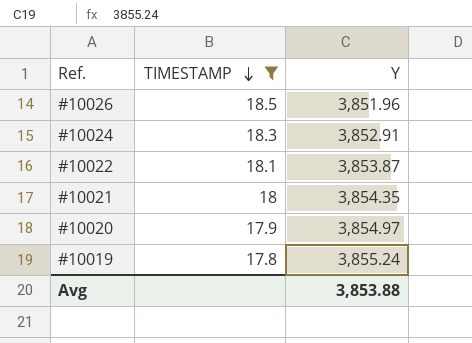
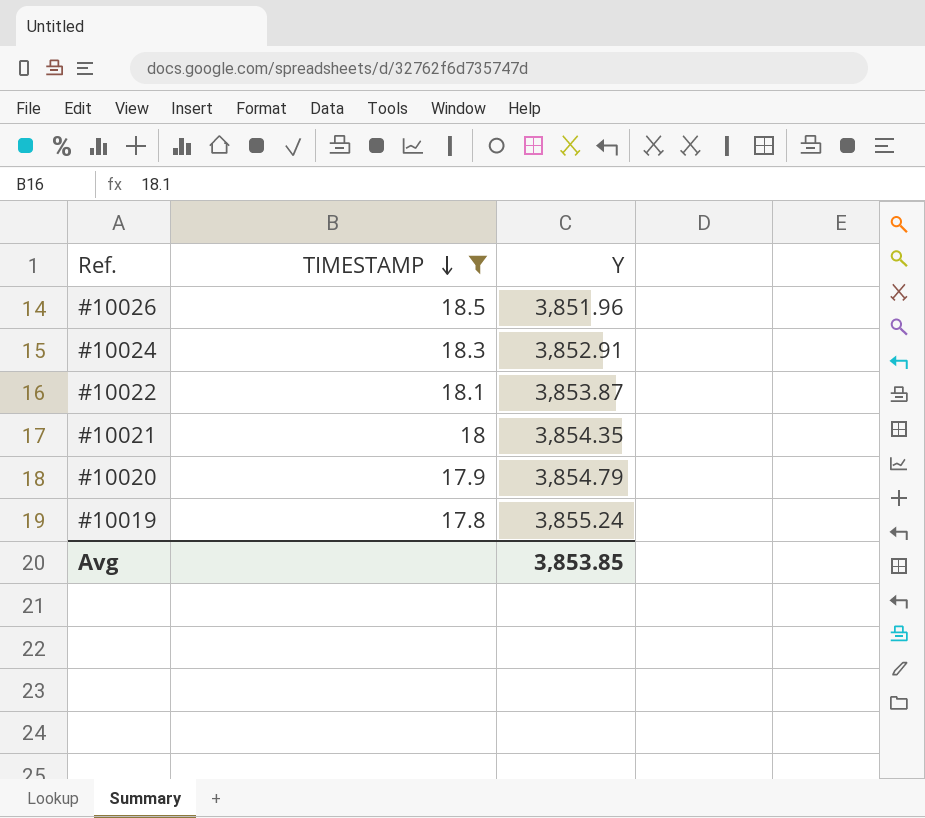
#10020 | Y: 3,854.97 -> 3,854.79
Avg | Y: 3,853.88 -> 3,853.85

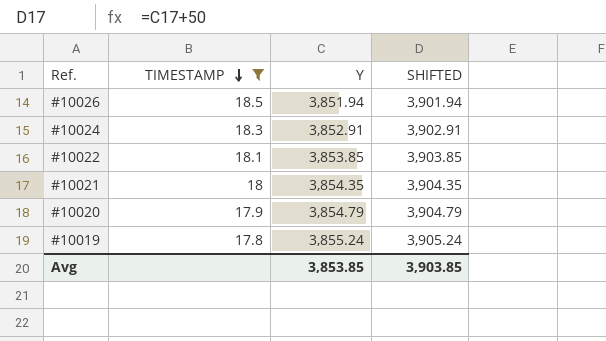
column SHIFTED | formula: none -> [Y] + 50
#10026 | Y: 3,851.96 -> 3,851.94
#10022 | Y: 3,853.87 -> 3,853.85

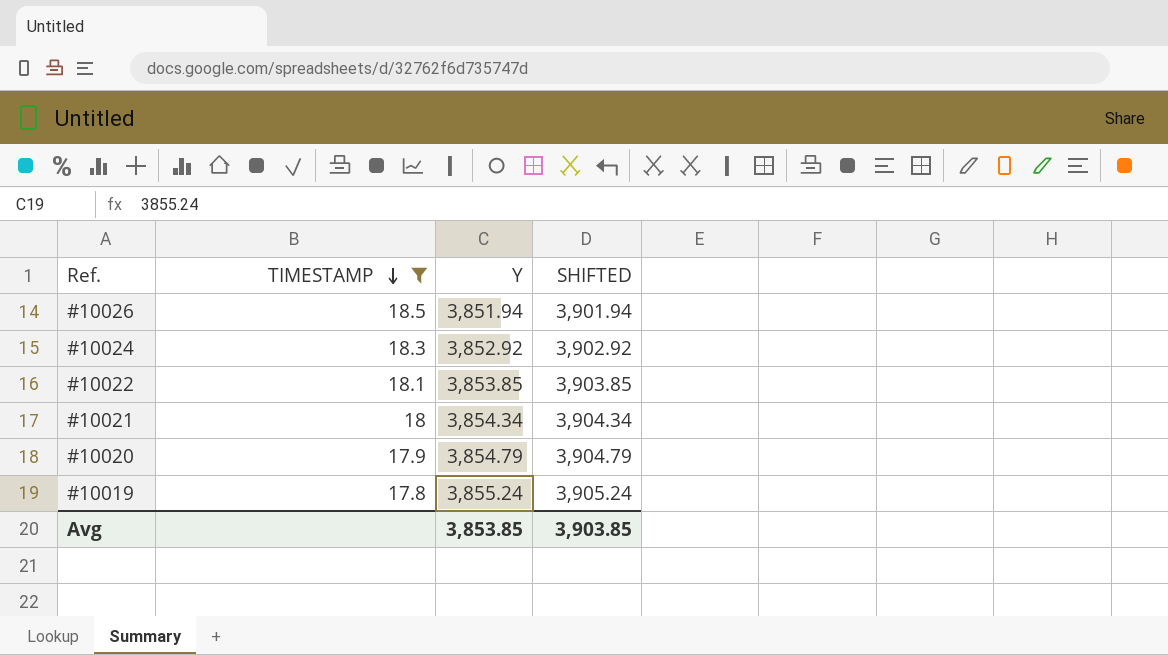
#10024 | Y: 3,852.91 -> 3,852.92
#10024 | SHIFTED: 3,902.91 -> 3,902.92
#10021 | Y: 3,854.35 -> 3,854.34
#10021 | SHIFTED: 3,904.35 -> 3,904.34

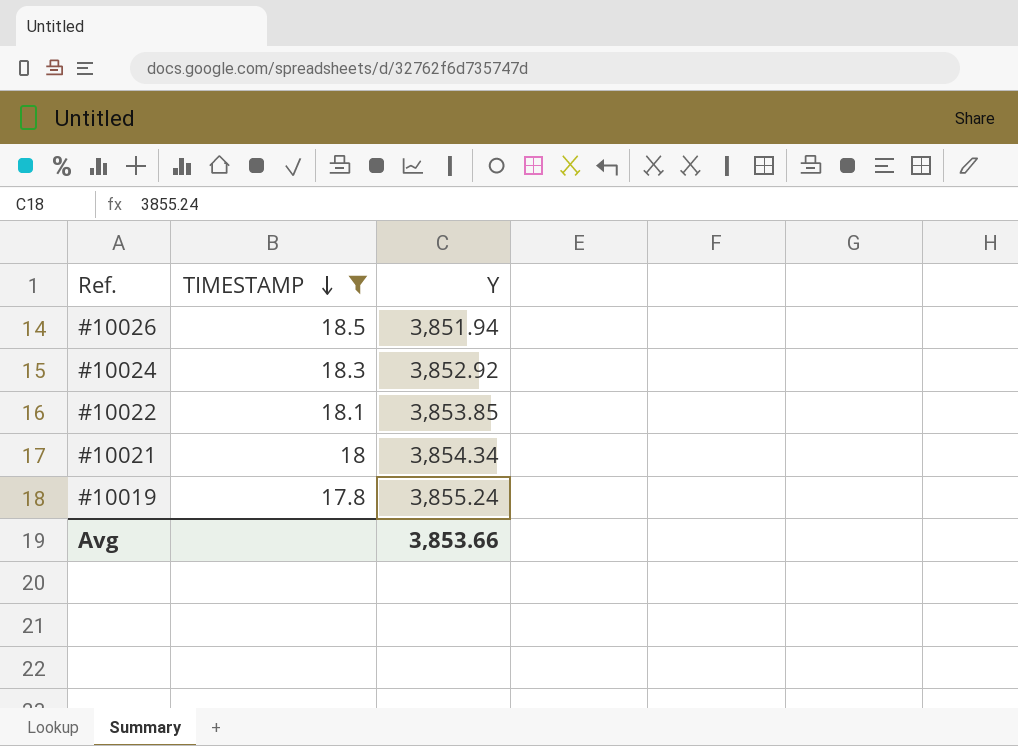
column SHIFTED | formula: [Y] + 50 -> none
row #10020: 17.9 | 3,854.79 | 3,904.79 -> none
Avg | Y: 3,853.85 -> 3,853.66

